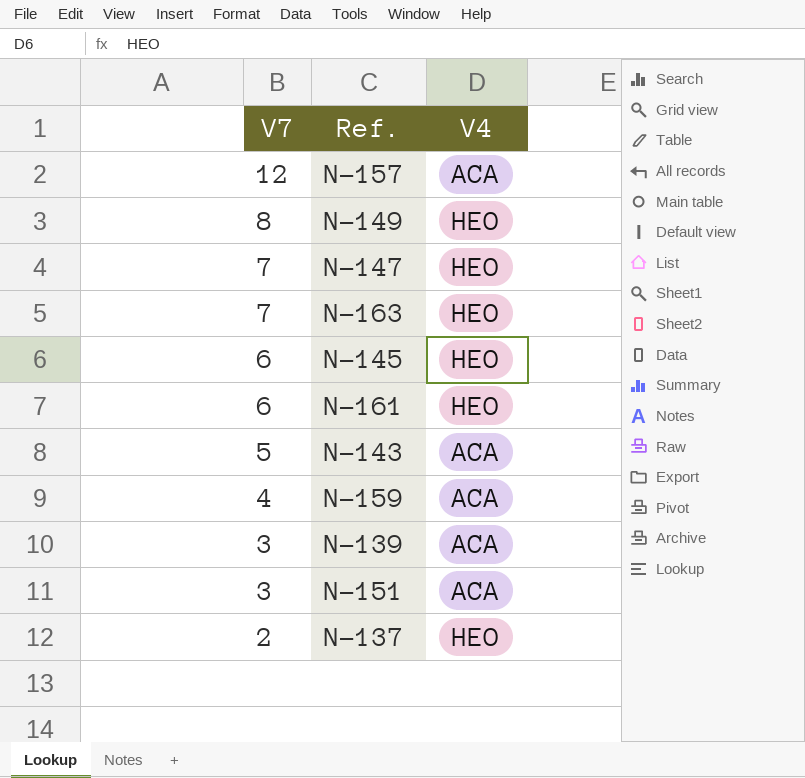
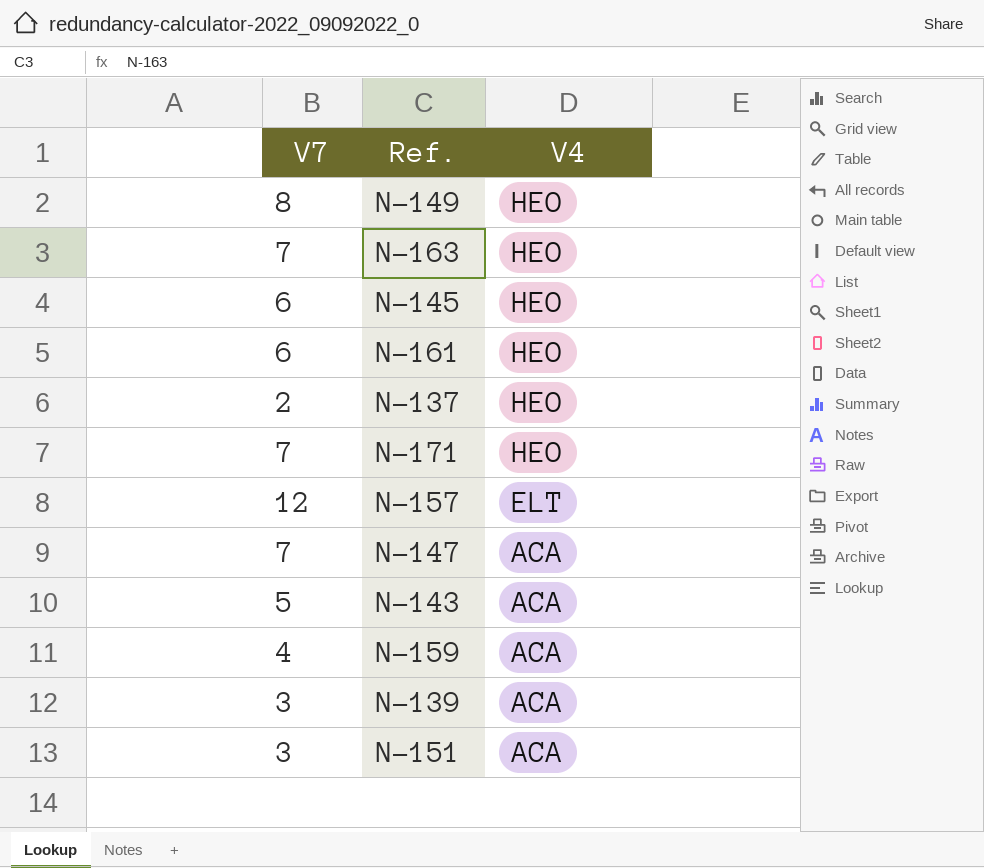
row order: V7 descending -> V4 descending
row N-171: none -> 7 | HEO
N-157 | V4: ACA -> ELT
N-147 | V4: HEO -> ACA

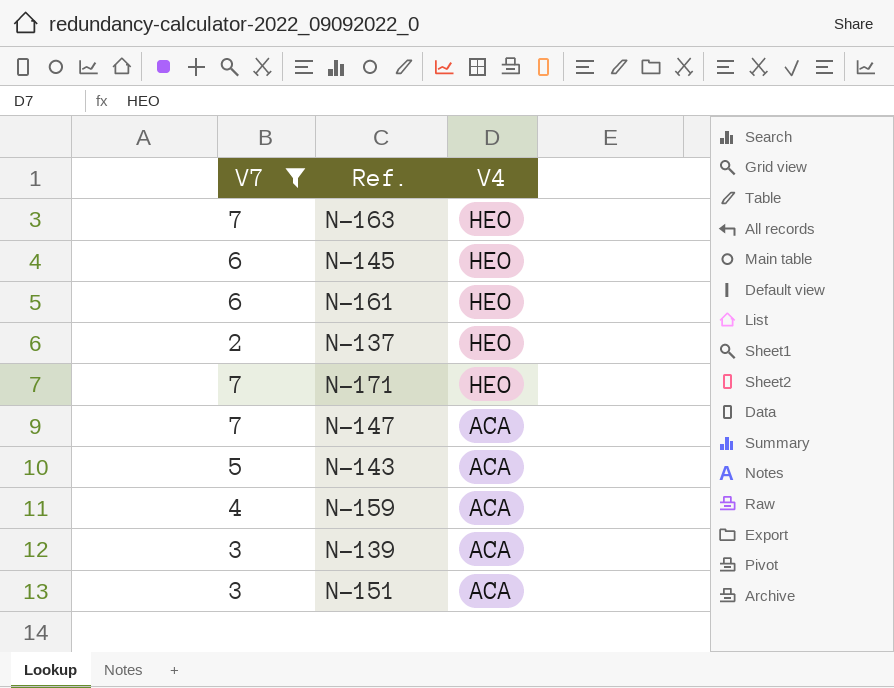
filter: none -> V7 <= 7

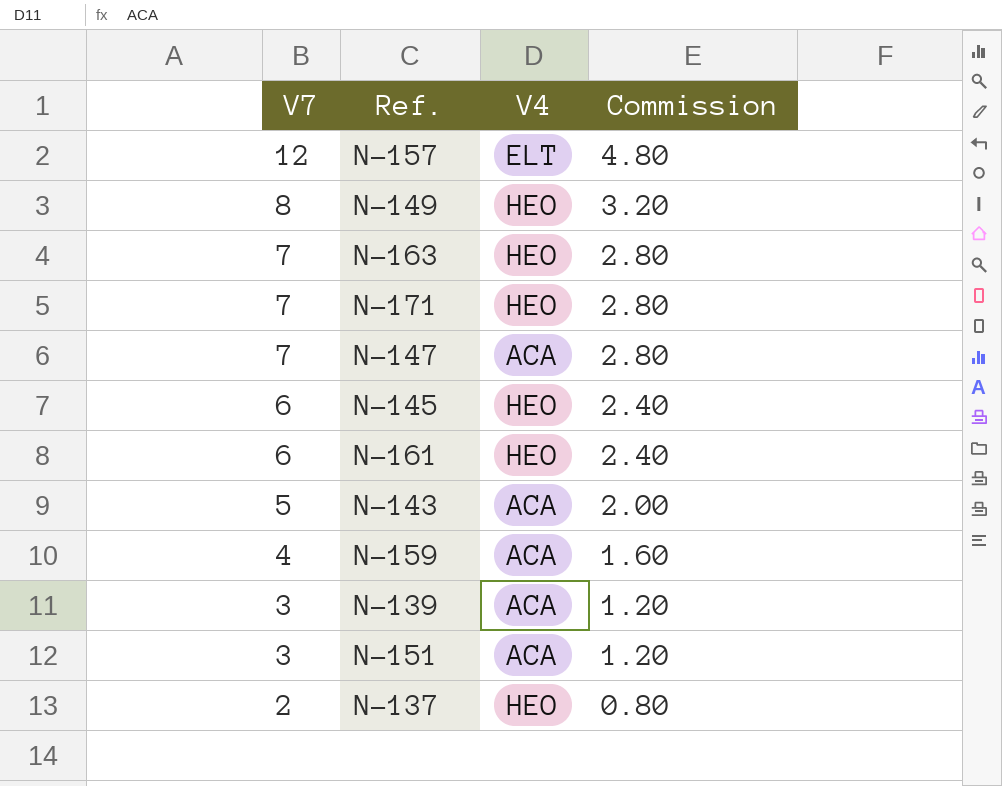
filter: V7 <= 7 -> none
row order: V4 descending -> V7 descending
column Commission | formula: none -> [V7] * 0.4

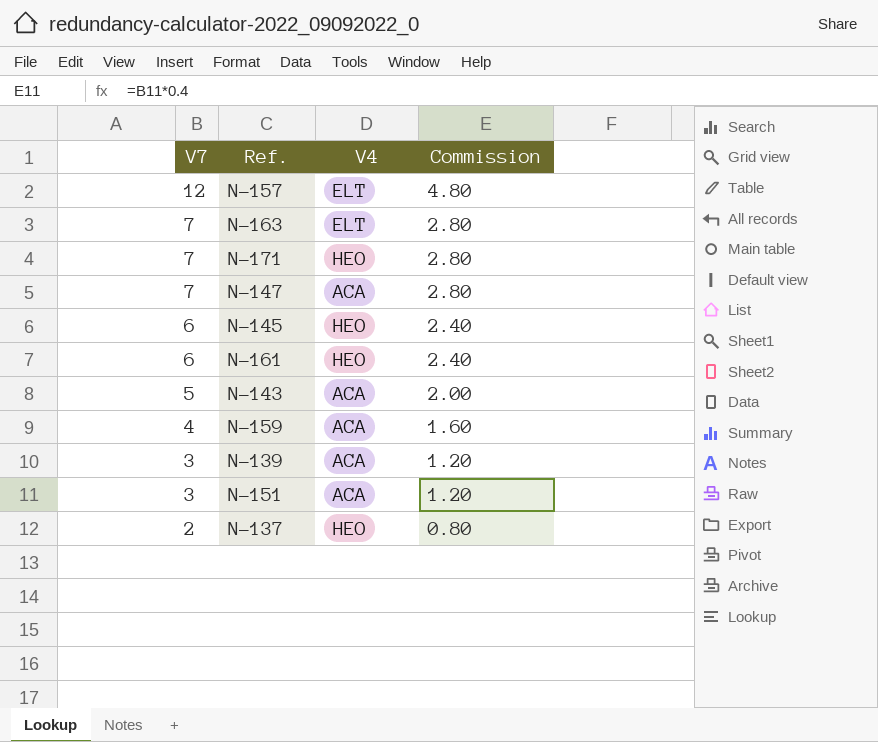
row N-149: 8 | HEO | 3.20 -> none
N-163 | V4: HEO -> ELT

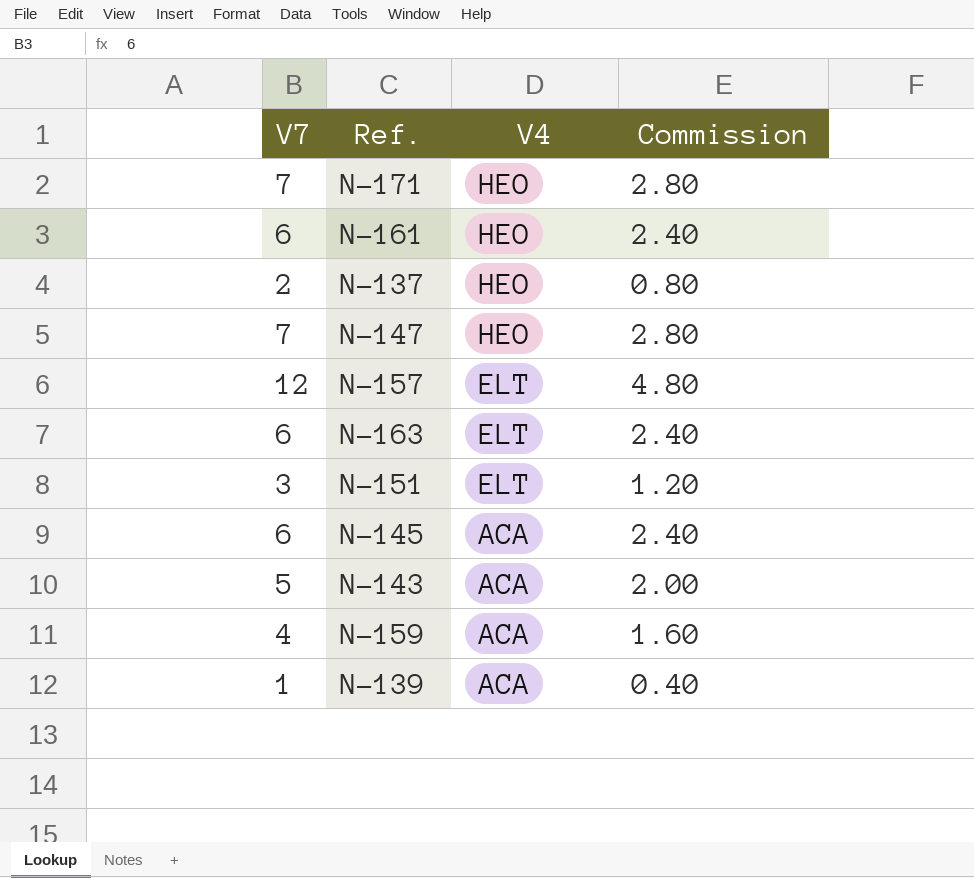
row order: V7 descending -> V4 descending
N-147 | V4: ACA -> HEO
N-163 | V7: 7 -> 6
N-163 | Commission: 2.80 -> 2.40
N-151 | V4: ACA -> ELT
N-145 | V4: HEO -> ACA
N-139 | V7: 3 -> 1
N-139 | Commission: 1.20 -> 0.40

